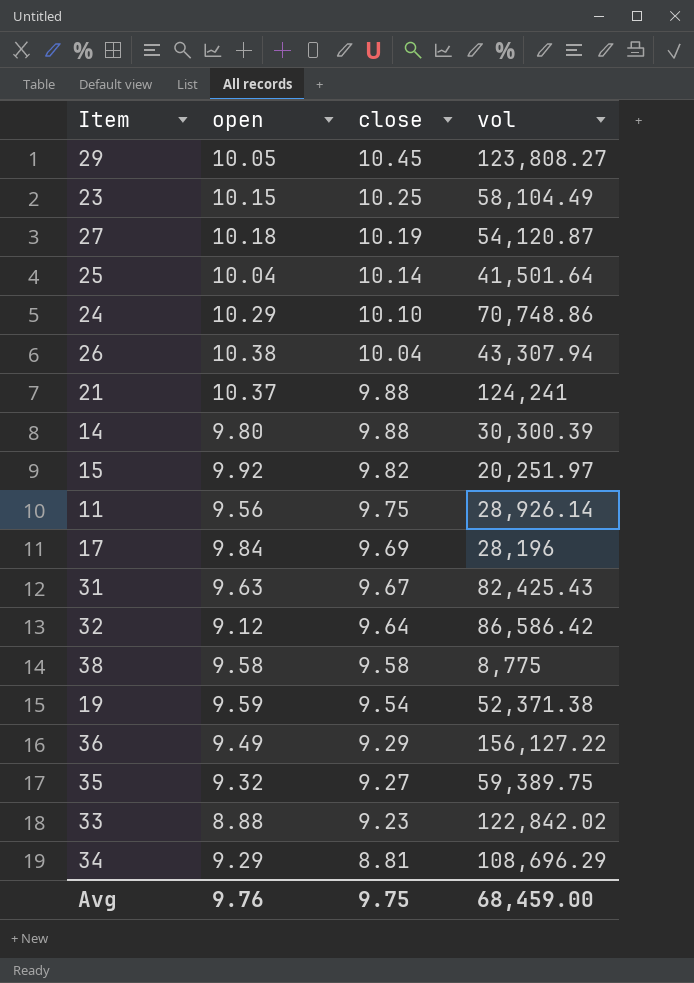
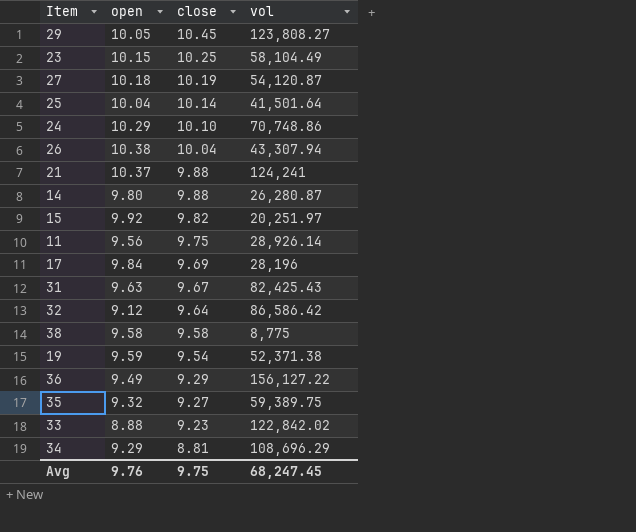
14 | vol: 30,300.39 -> 26,280.87
Avg | vol: 68,459.00 -> 68,247.45

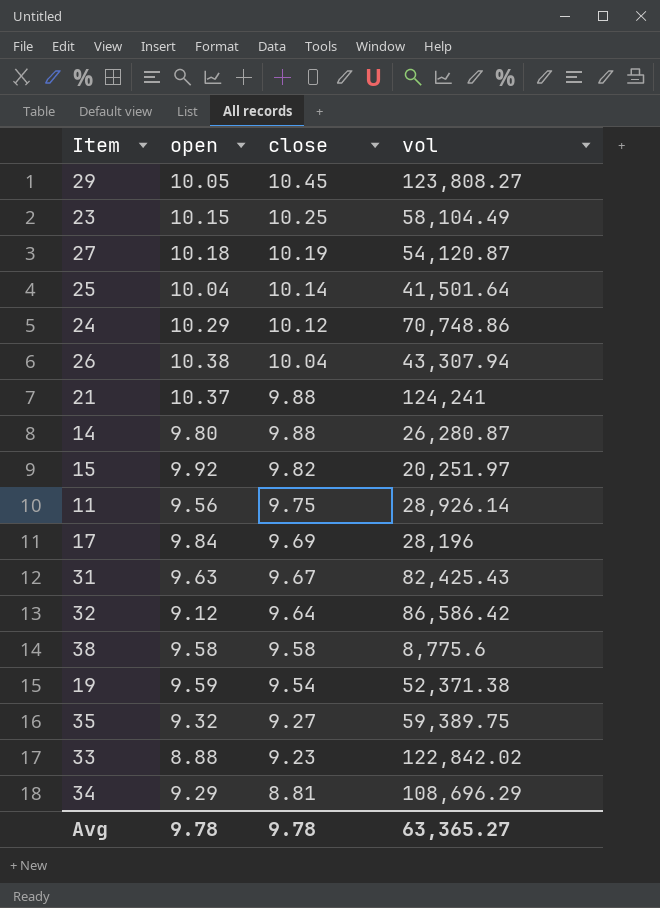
row 36: 9.49 | 9.29 | 156,127.22 -> none
24 | close: 10.10 -> 10.12
38 | vol: 8,775 -> 8,775.6
Avg | open: 9.76 -> 9.78
Avg | close: 9.75 -> 9.78
Avg | vol: 68,247.45 -> 63,365.27

